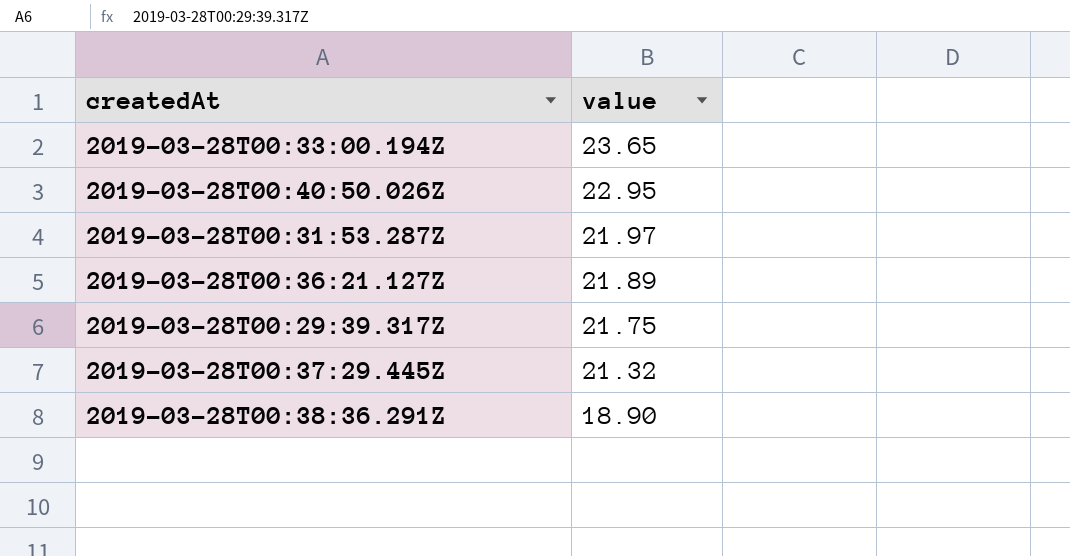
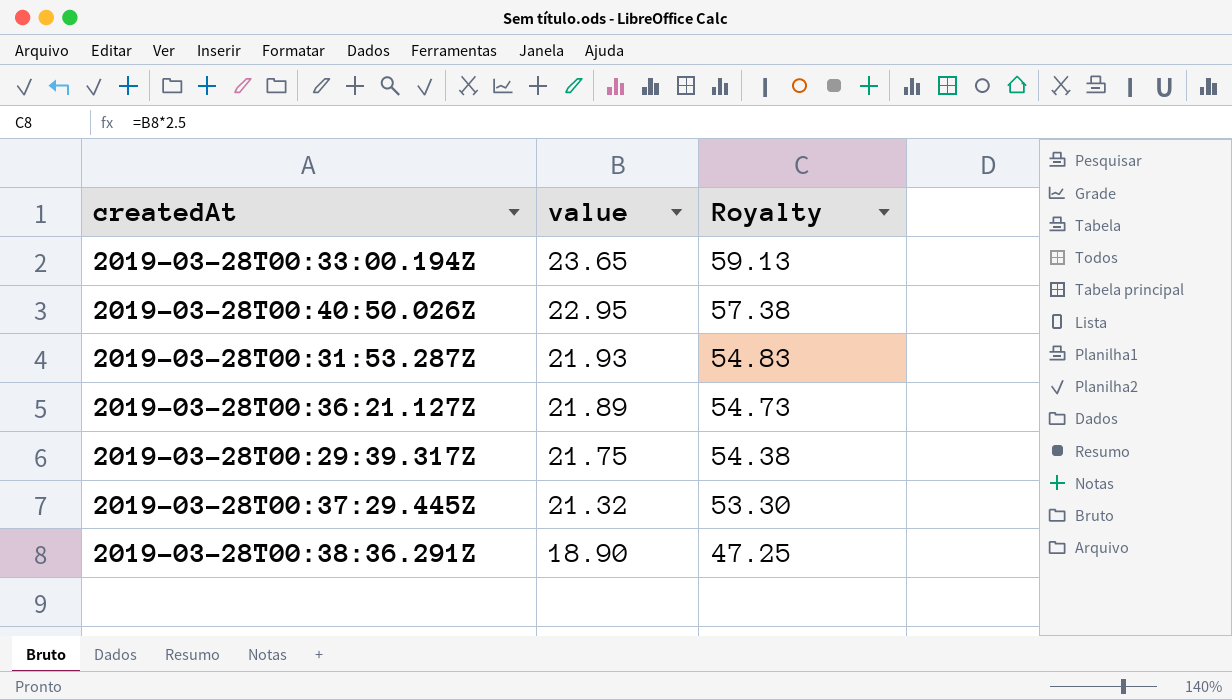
column Royalty | formula: none -> [value] * 2.5
2019-03-28T00:31:53.287Z | value: 21.97 -> 21.93

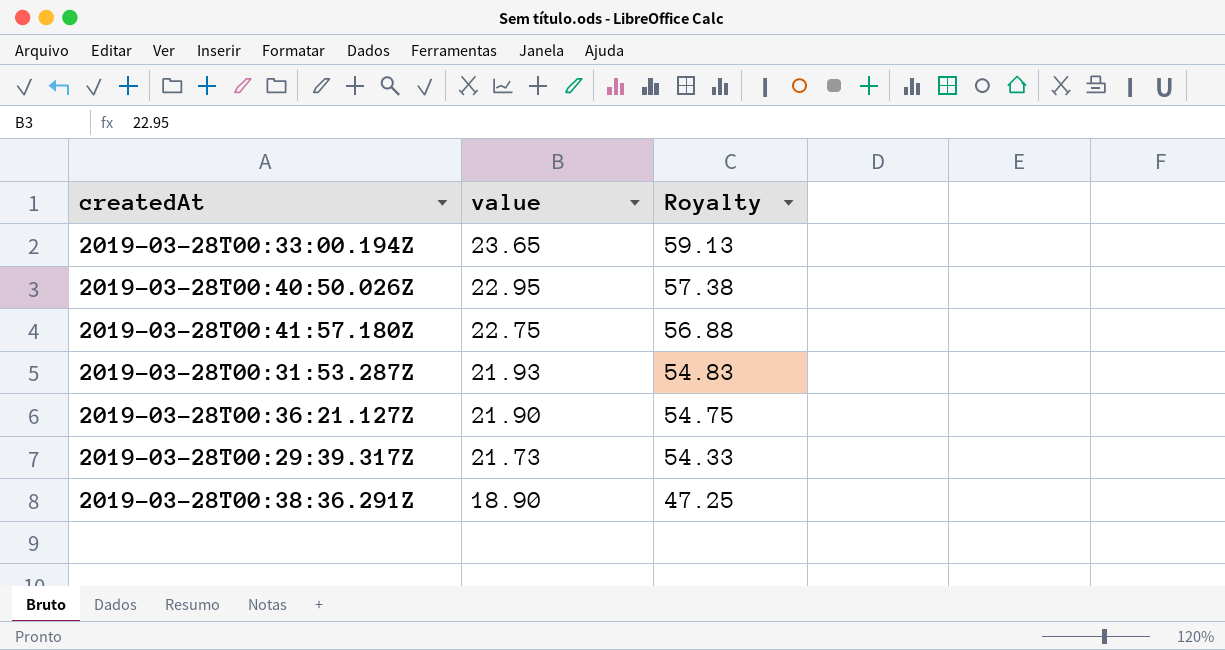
row 2019-03-28T00:37:29.445Z: 21.32 | 53.30 -> none
row 2019-03-28T00:41:57.180Z: none -> 22.75 | 56.88
2019-03-28T00:36:21.127Z | value: 21.89 -> 21.90
2019-03-28T00:36:21.127Z | Royalty: 54.73 -> 54.75
2019-03-28T00:29:39.317Z | value: 21.75 -> 21.73
2019-03-28T00:29:39.317Z | Royalty: 54.38 -> 54.33

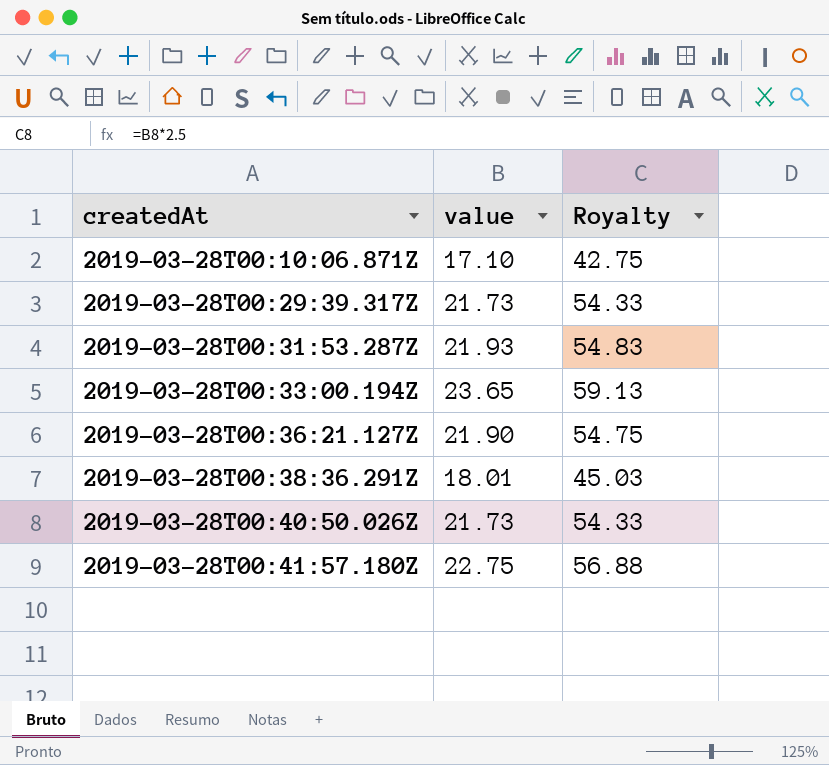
row order: value descending -> createdAt ascending
row 2019-03-28T00:10:06.871Z: none -> 17.10 | 42.75
2019-03-28T00:38:36.291Z | value: 18.90 -> 18.01
2019-03-28T00:38:36.291Z | Royalty: 47.25 -> 45.03
2019-03-28T00:40:50.026Z | value: 22.95 -> 21.73
2019-03-28T00:40:50.026Z | Royalty: 57.38 -> 54.33

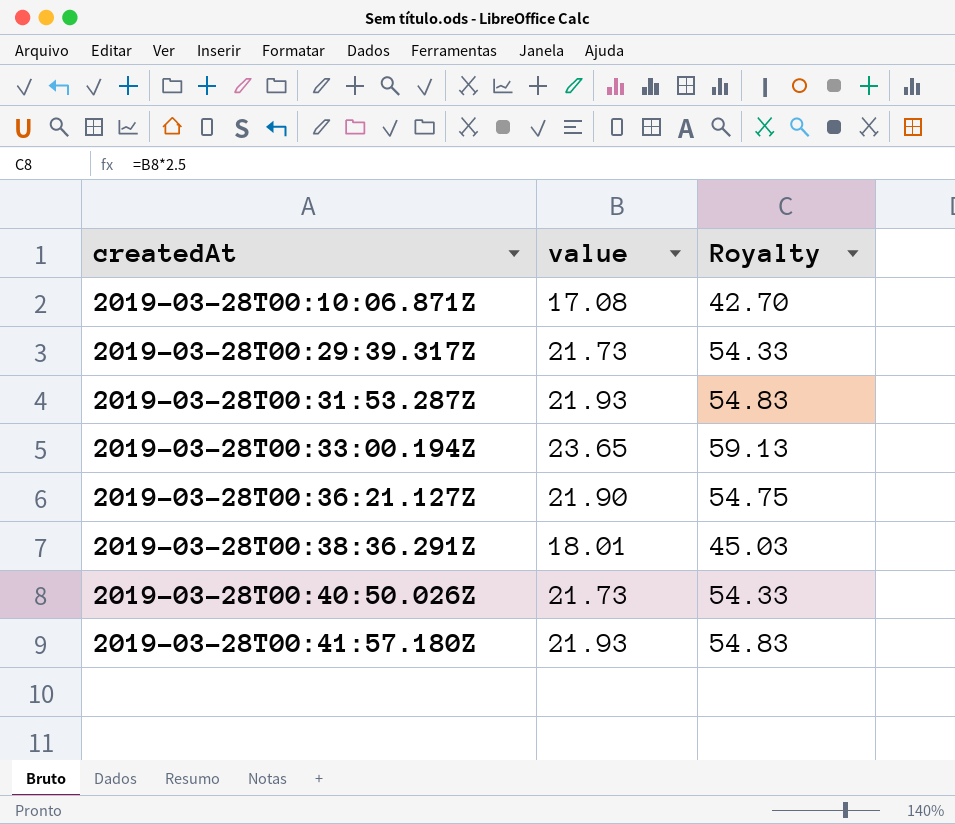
2019-03-28T00:10:06.871Z | value: 17.10 -> 17.08
2019-03-28T00:10:06.871Z | Royalty: 42.75 -> 42.70
2019-03-28T00:41:57.180Z | value: 22.75 -> 21.93
2019-03-28T00:41:57.180Z | Royalty: 56.88 -> 54.83

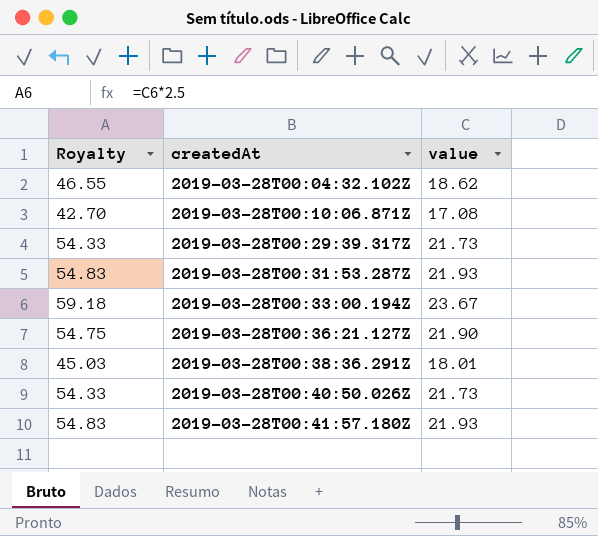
column Royalty | position: 3 -> 1
row 2019-03-28T00:04:32.102Z: none -> 46.55 | 18.62
2019-03-28T00:33:00.194Z | Royalty: 59.13 -> 59.18
2019-03-28T00:33:00.194Z | value: 23.65 -> 23.67

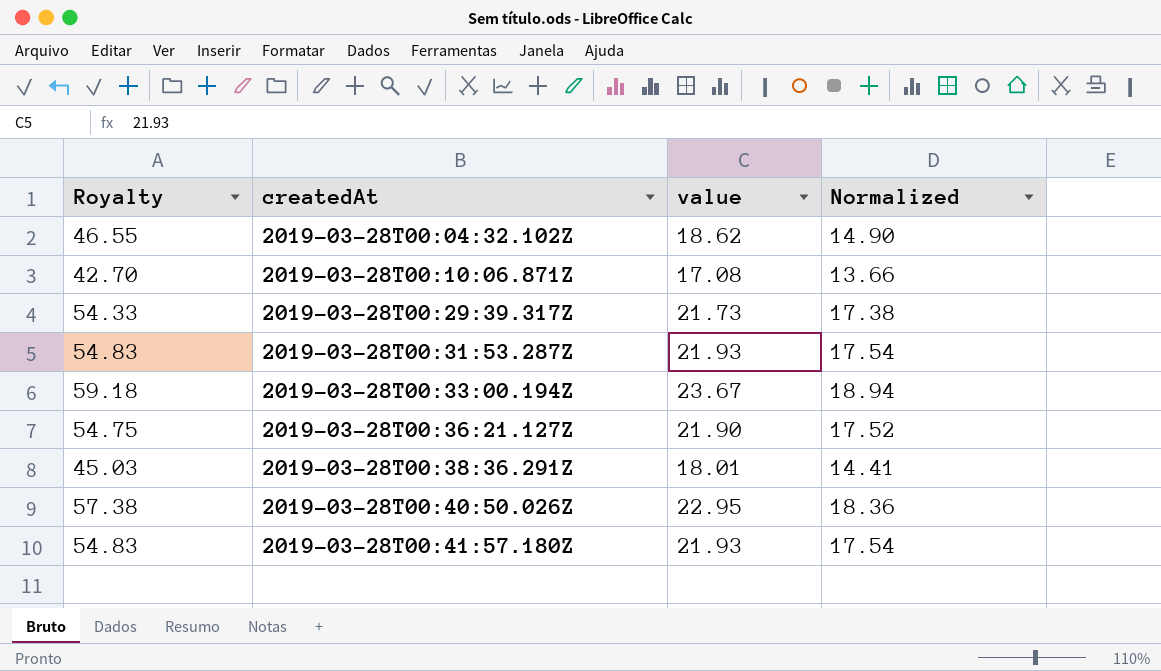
column Normalized | formula: none -> [value] * 0.8
2019-03-28T00:40:50.026Z | Royalty: 54.33 -> 57.38
2019-03-28T00:40:50.026Z | value: 21.73 -> 22.95

